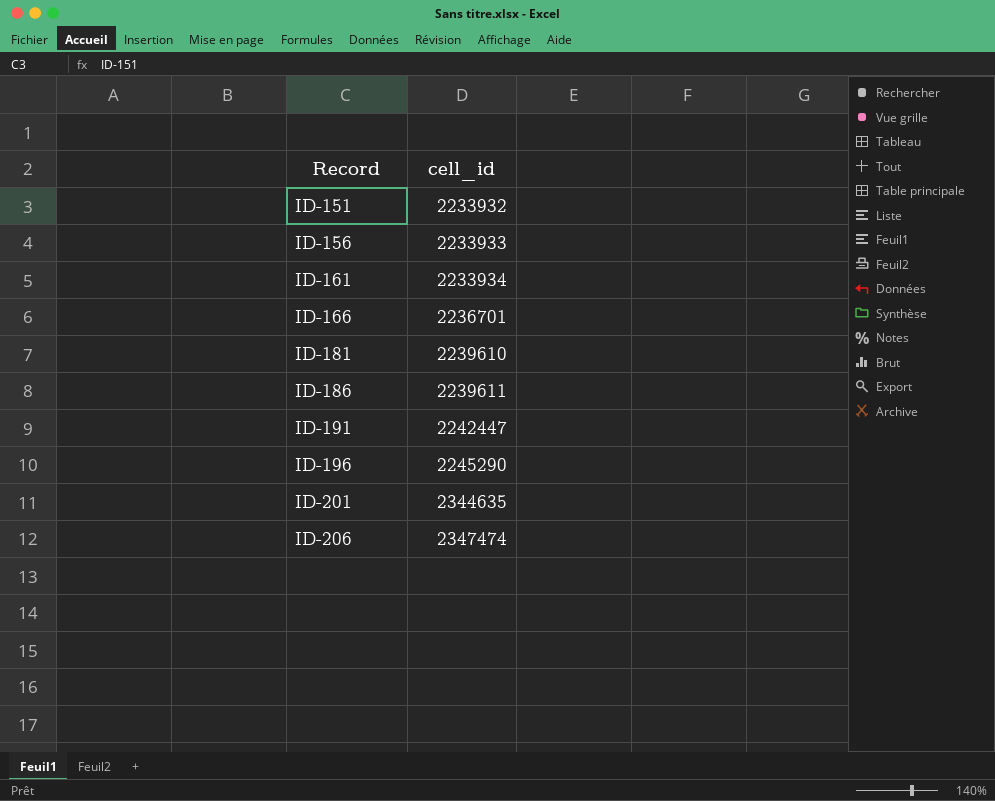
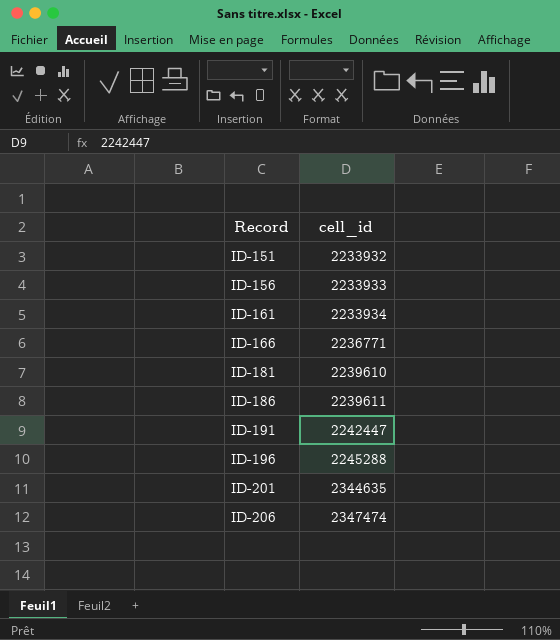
ID-166 | cell_id: 2236701 -> 2236771
ID-196 | cell_id: 2245290 -> 2245288

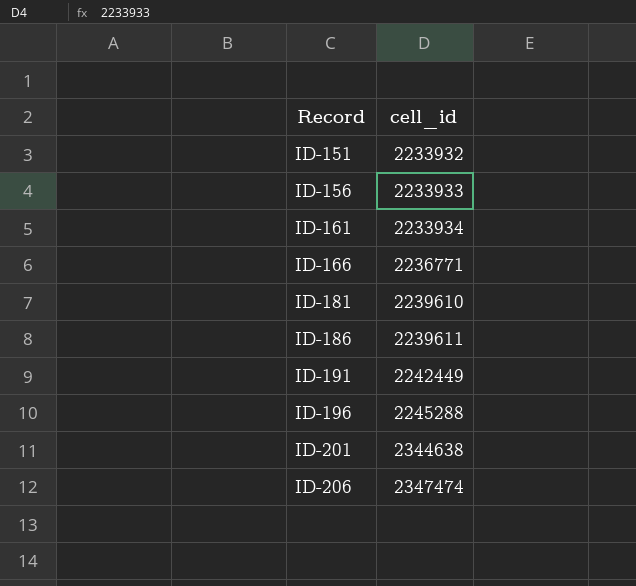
ID-191 | cell_id: 2242447 -> 2242449
ID-201 | cell_id: 2344635 -> 2344638

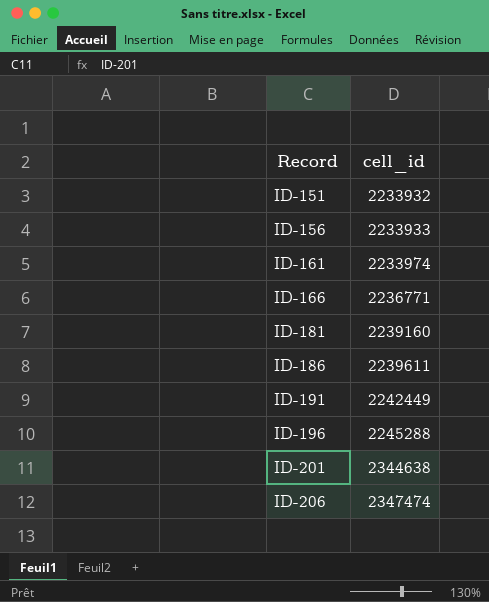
ID-161 | cell_id: 2233934 -> 2233974
ID-181 | cell_id: 2239610 -> 2239160

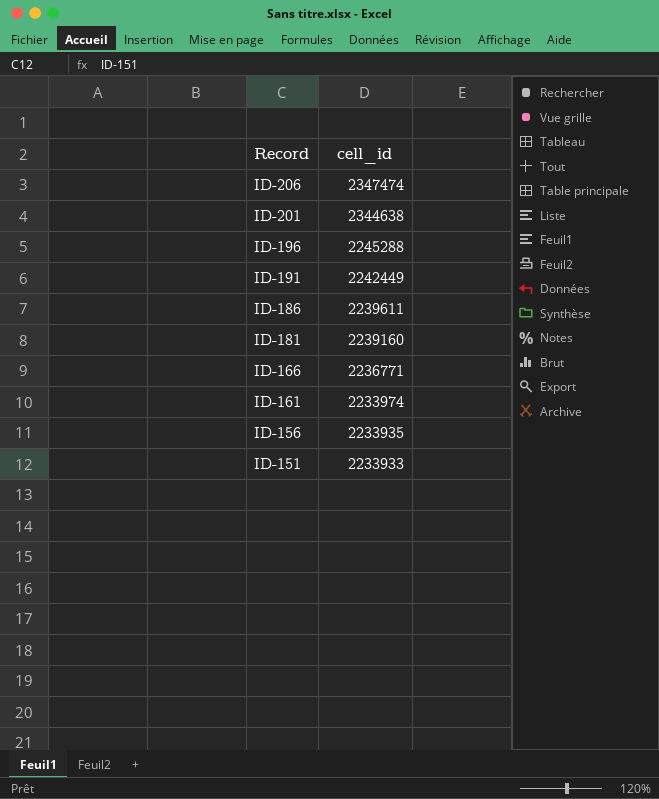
row order: Record ascending -> Record descending
ID-156 | cell_id: 2233933 -> 2233935
ID-151 | cell_id: 2233932 -> 2233933

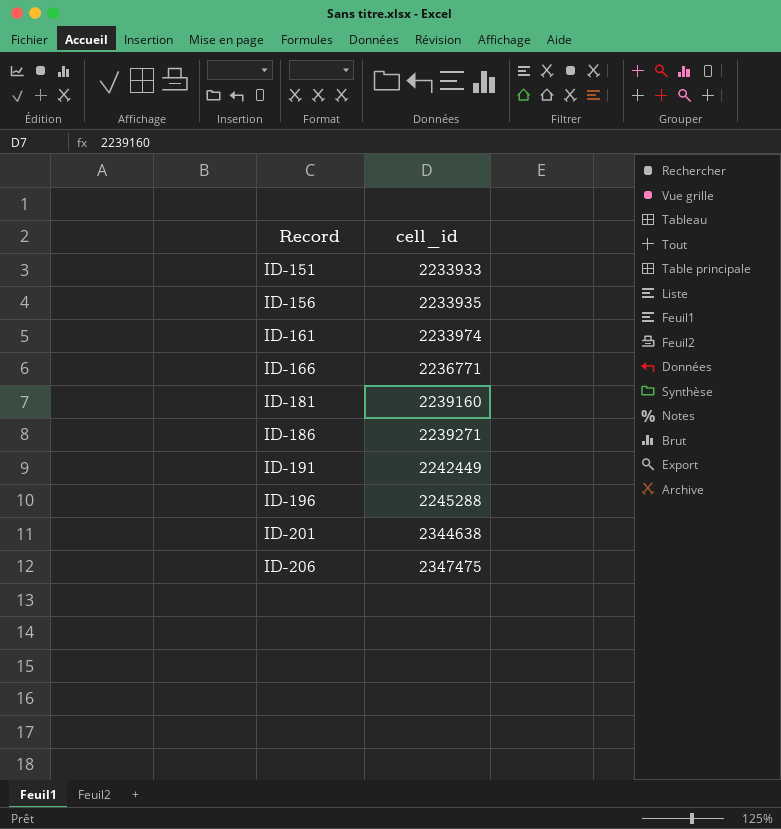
row order: Record descending -> Record ascending
ID-186 | cell_id: 2239611 -> 2239271
ID-206 | cell_id: 2347474 -> 2347475

